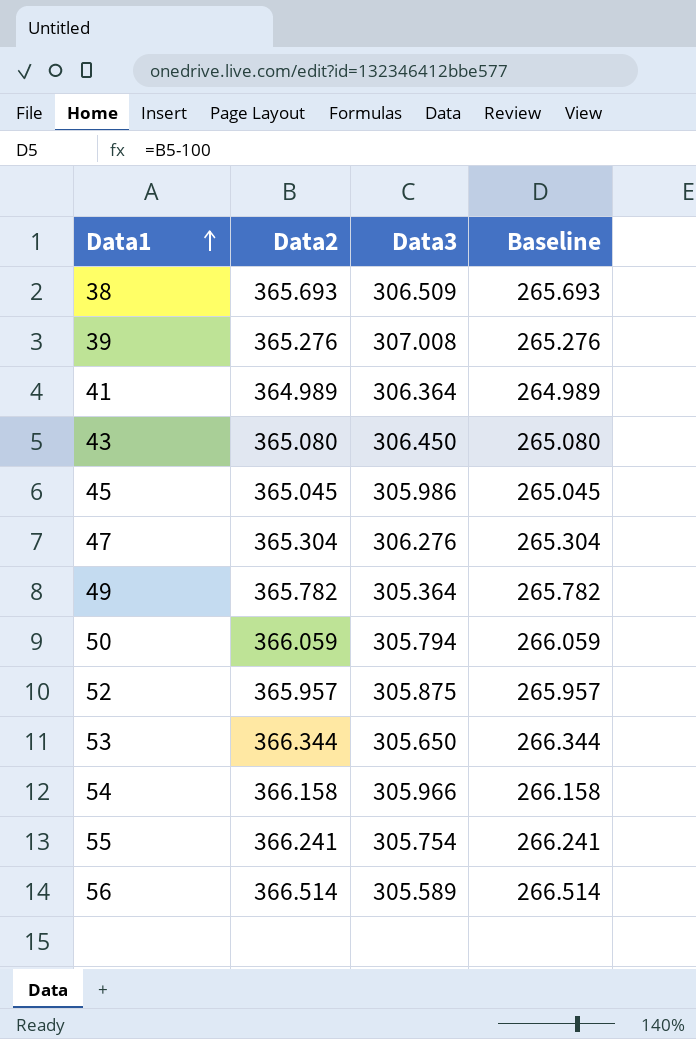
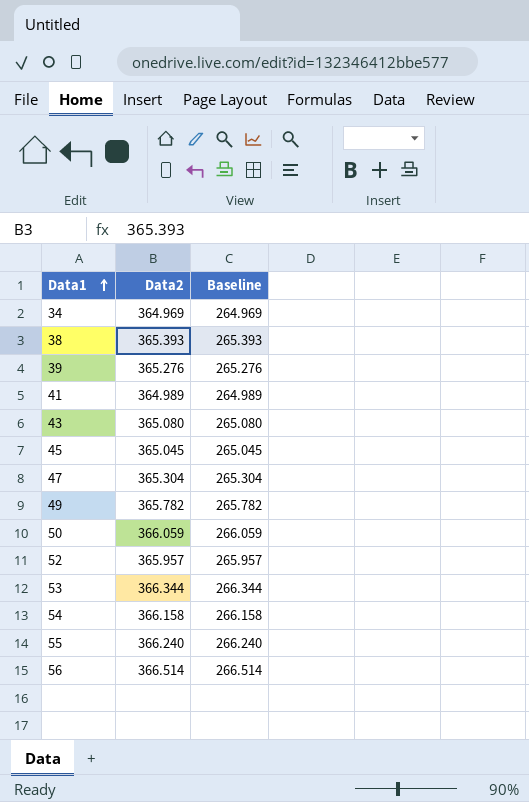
column Data3 | position: 3 -> none
row 34: none -> 364.969 | 264.969
38 | Data2: 365.693 -> 365.393
38 | Baseline: 265.693 -> 265.393
55 | Data2: 366.241 -> 366.240
55 | Baseline: 266.241 -> 266.240

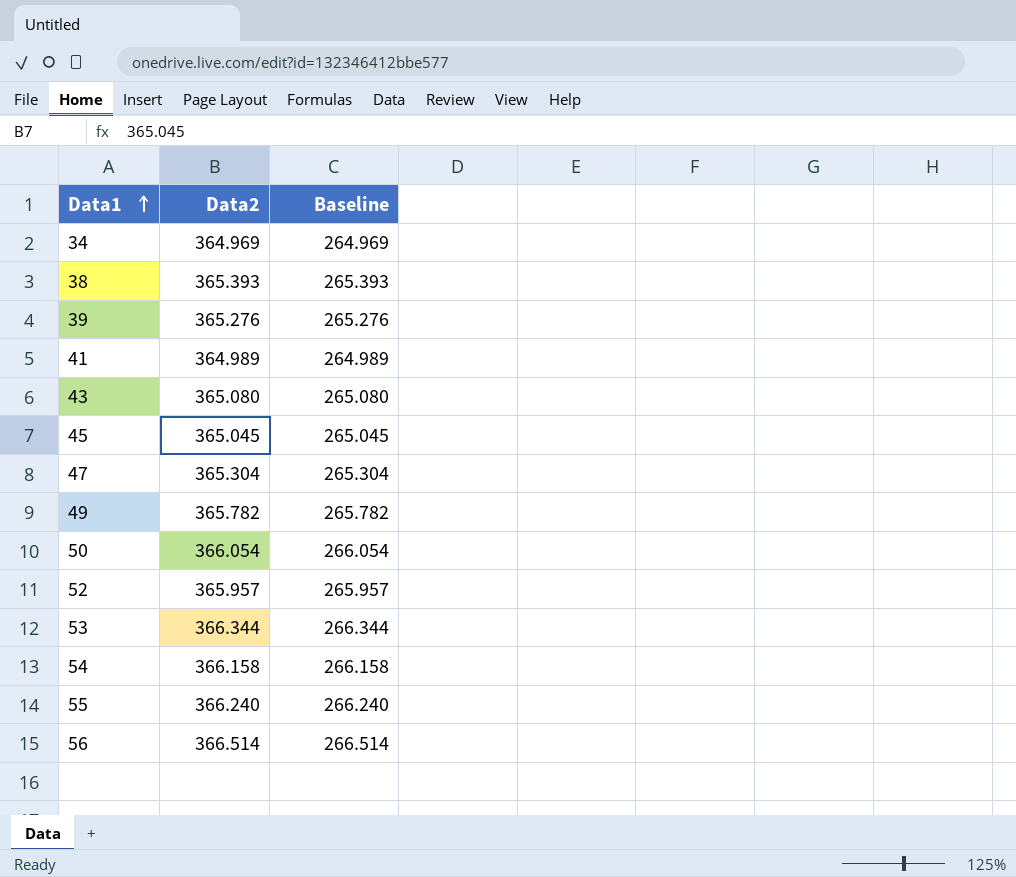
50 | Data2: 366.059 -> 366.054
50 | Baseline: 266.059 -> 266.054

